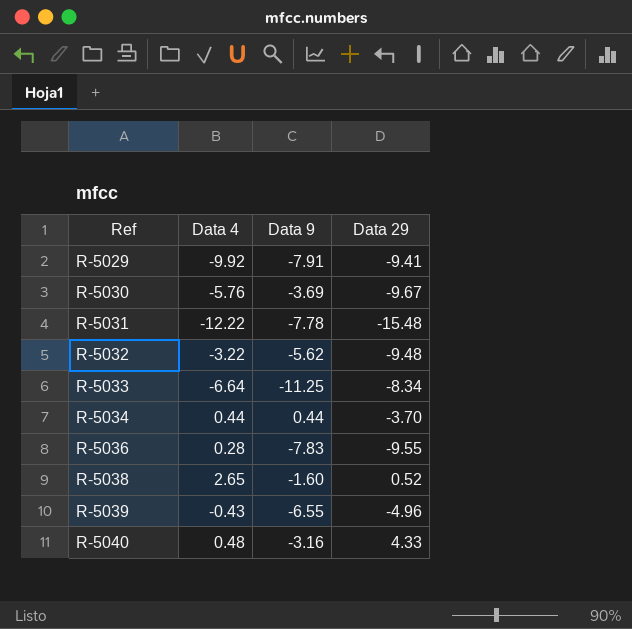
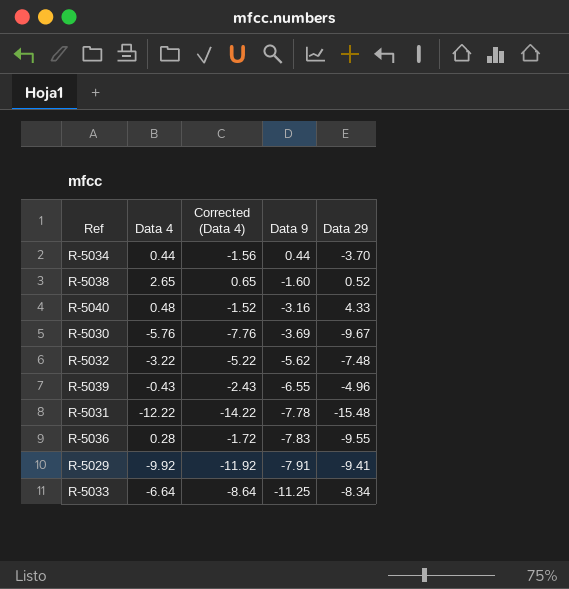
row order: Ref ascending -> Data 9 descending
column Corrected (Data 4) | formula: none -> [Data 4] - 2
R-5032 | Data 29: -9.48 -> -7.48

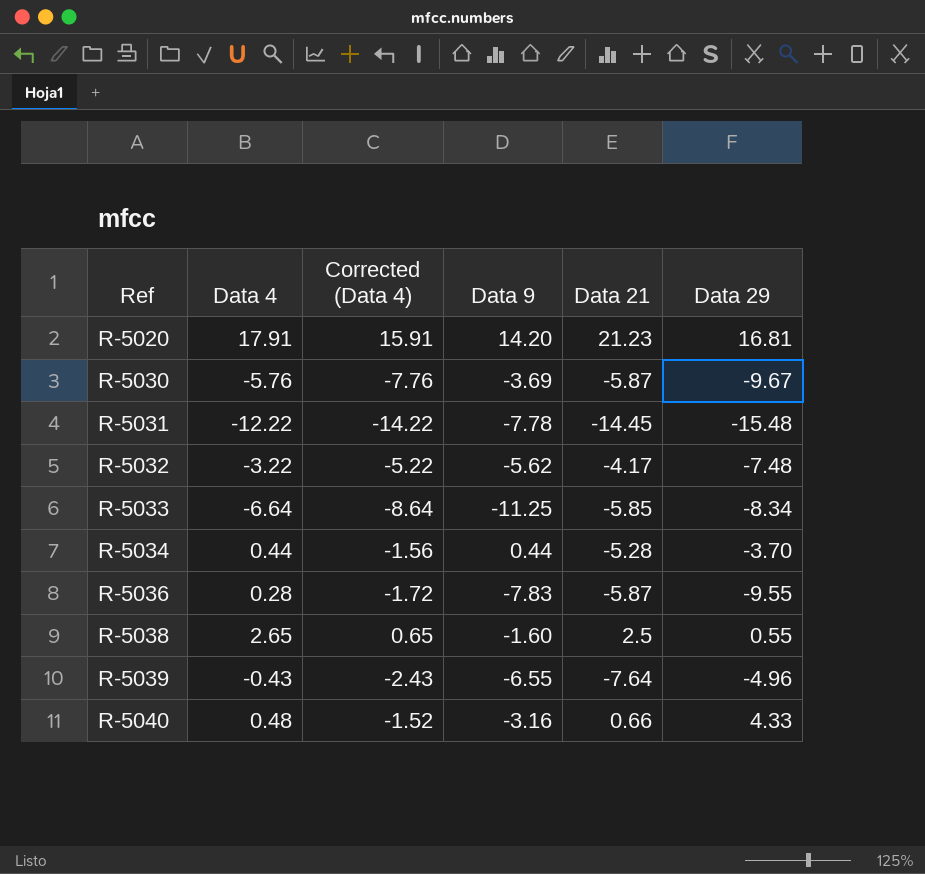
row order: Data 9 descending -> Ref ascending
column Data 21 | position: none -> 5
row R-5029: -9.92 | -11.92 | -7.91 | -9.41 -> none
row R-5020: none -> 17.91 | 15.91 | 14.20 | 21.23 | 16.81
R-5038 | Data 29: 0.52 -> 0.55

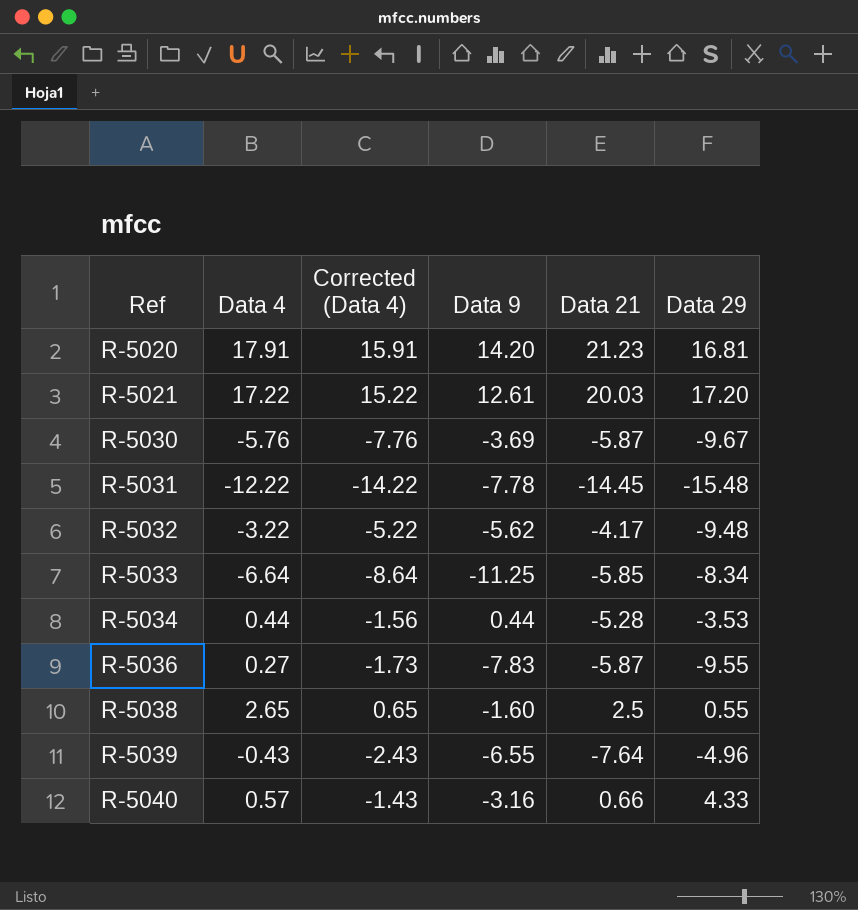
row R-5021: none -> 17.22 | 15.22 | 12.61 | 20.03 | 17.20
R-5032 | Data 29: -7.48 -> -9.48
R-5034 | Data 29: -3.70 -> -3.53
R-5036 | Data 4: 0.28 -> 0.27
R-5036 | Corrected (Data 4): -1.72 -> -1.73
R-5040 | Data 4: 0.48 -> 0.57
R-5040 | Corrected (Data 4): -1.52 -> -1.43

